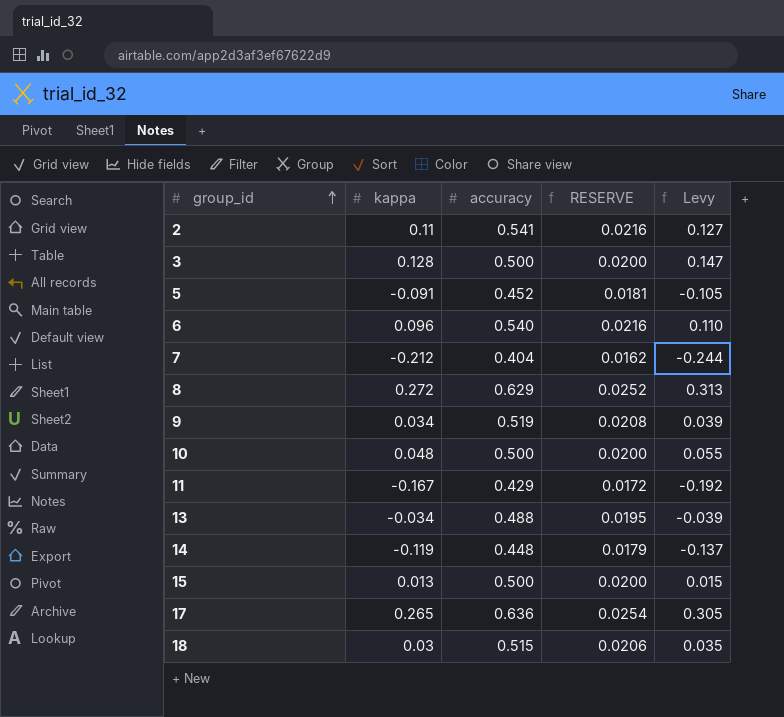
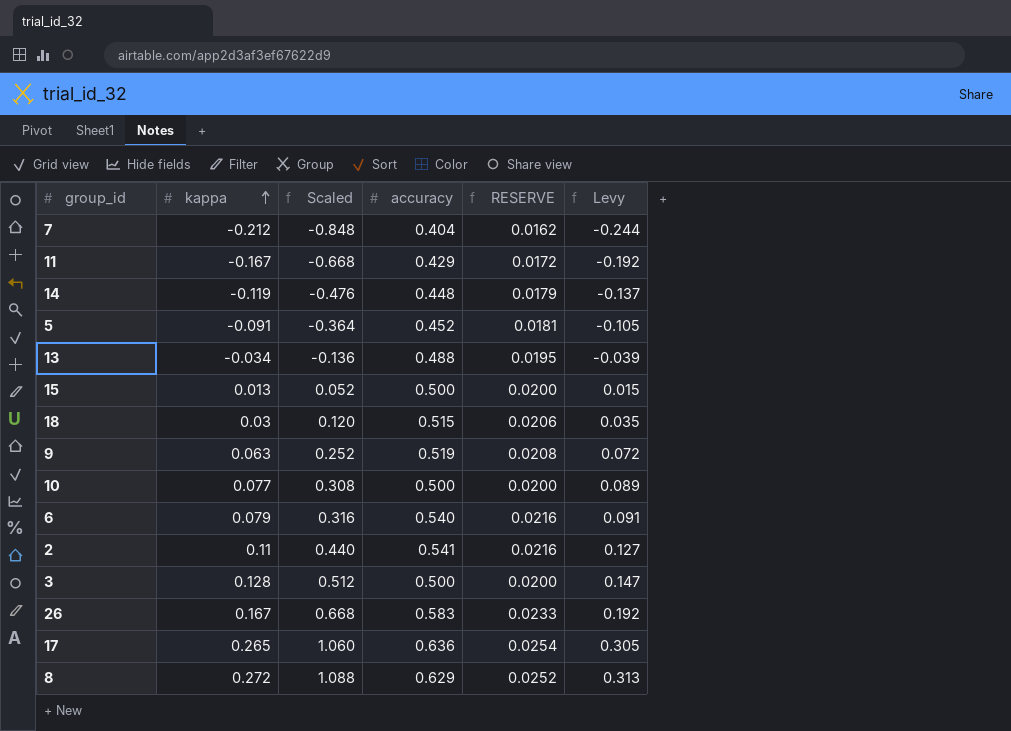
row order: group_id ascending -> kappa ascending
column Scaled | formula: none -> [kappa] * 4
9 | kappa: 0.034 -> 0.063
9 | Levy: 0.039 -> 0.072
10 | kappa: 0.048 -> 0.077
10 | Levy: 0.055 -> 0.089
6 | kappa: 0.096 -> 0.079
6 | Levy: 0.110 -> 0.091
row 26: none -> 0.167 | 0.668 | 0.583 | 0.0233 | 0.192

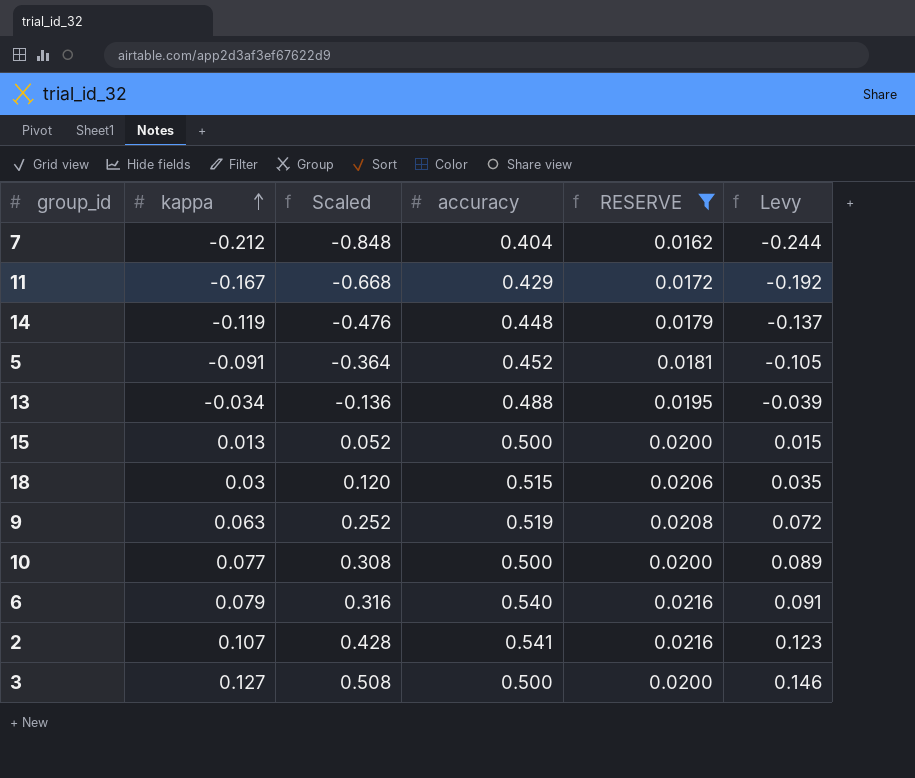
filter: none -> RESERVE <= 0.0216
2 | kappa: 0.11 -> 0.107
2 | Scaled: 0.440 -> 0.428
2 | Levy: 0.127 -> 0.123
3 | kappa: 0.128 -> 0.127
3 | Scaled: 0.512 -> 0.508
3 | Levy: 0.147 -> 0.146

